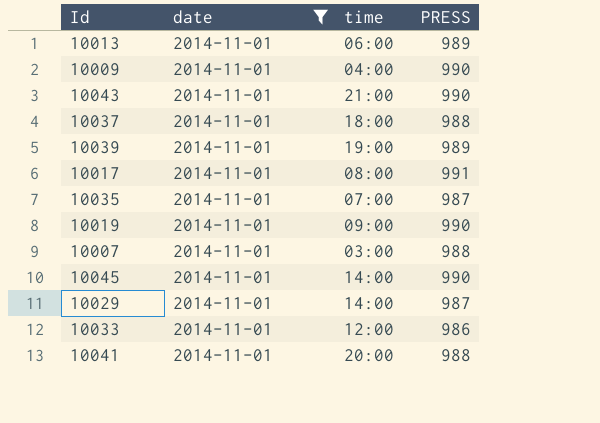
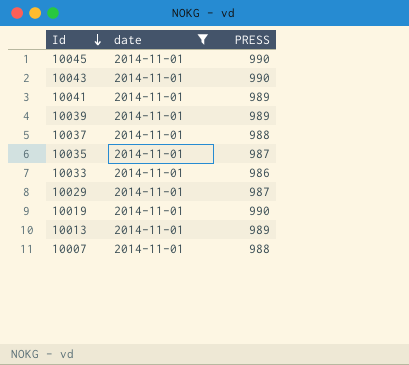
row order: none -> Id descending
column time | position: 3 -> none
row 10009: 2014-11-01 | 04:00 | 990 -> none
row 10017: 2014-11-01 | 08:00 | 991 -> none
10041 | PRESS: 988 -> 989

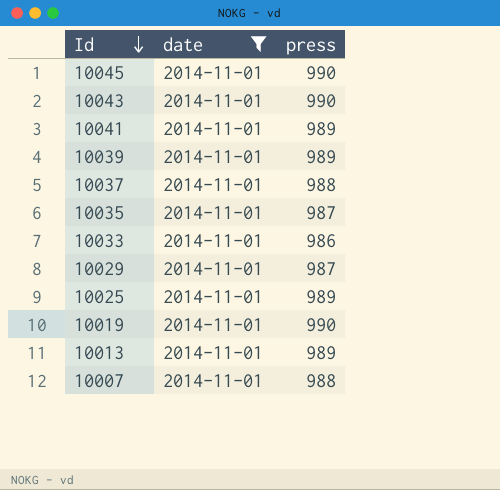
column name: PRESS -> press
row 10025: none -> 2014-11-01 | 989

